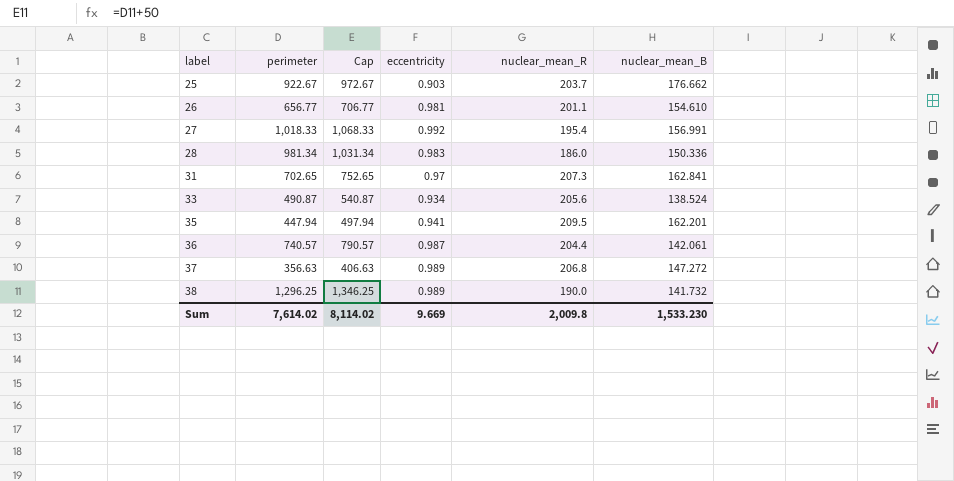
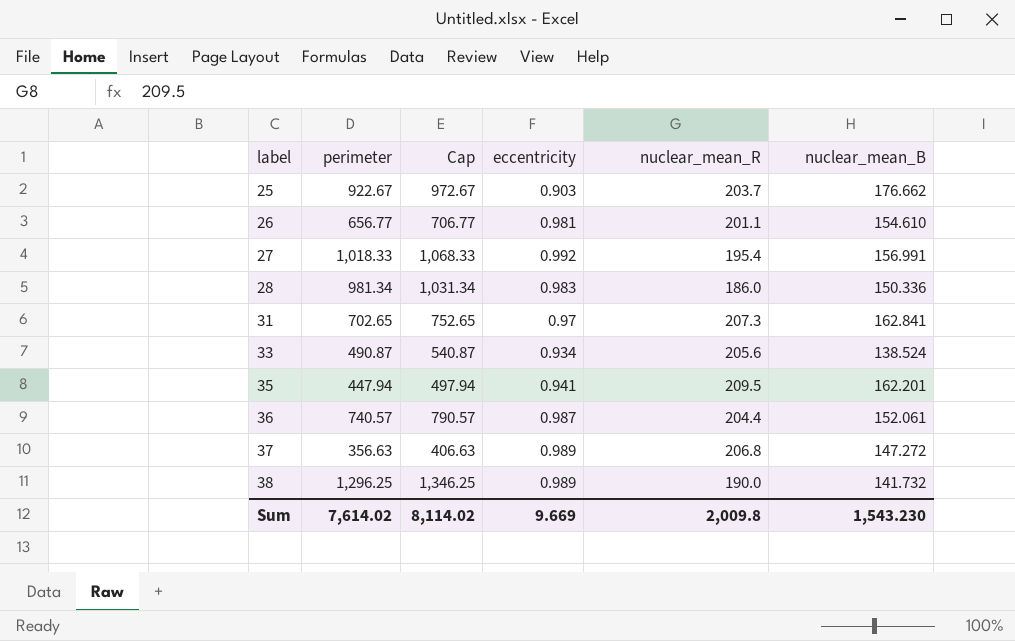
36 | nuclear_mean_B: 142.061 -> 152.061
Sum | nuclear_mean_B: 1,533.230 -> 1,543.230

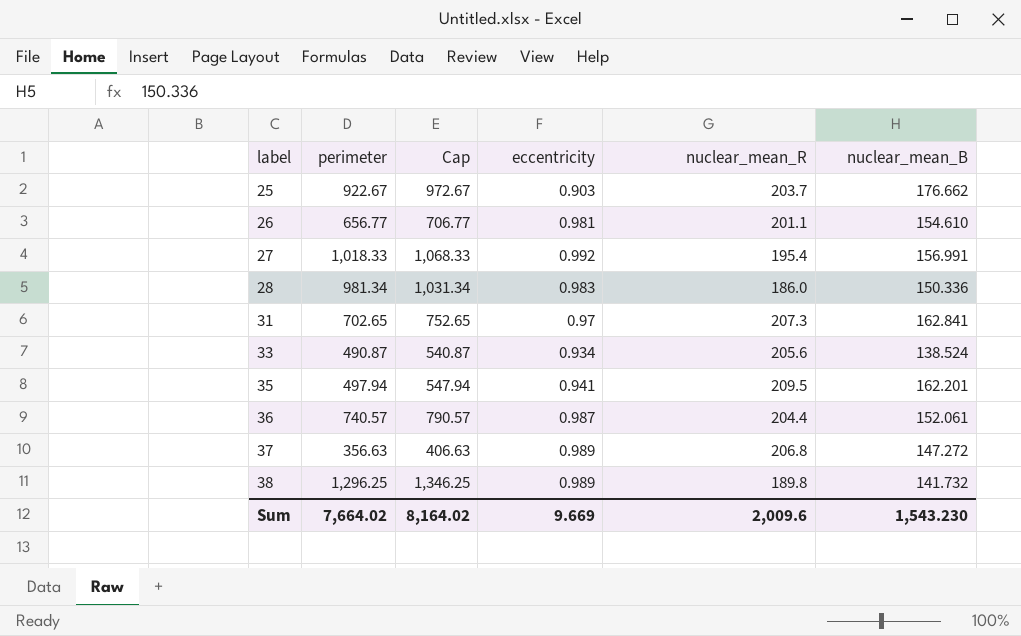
35 | perimeter: 447.94 -> 497.94
35 | Cap: 497.94 -> 547.94
38 | nuclear_mean_R: 190.0 -> 189.8
Sum | perimeter: 7,614.02 -> 7,664.02
Sum | Cap: 8,114.02 -> 8,164.02
Sum | nuclear_mean_R: 2,009.8 -> 2,009.6

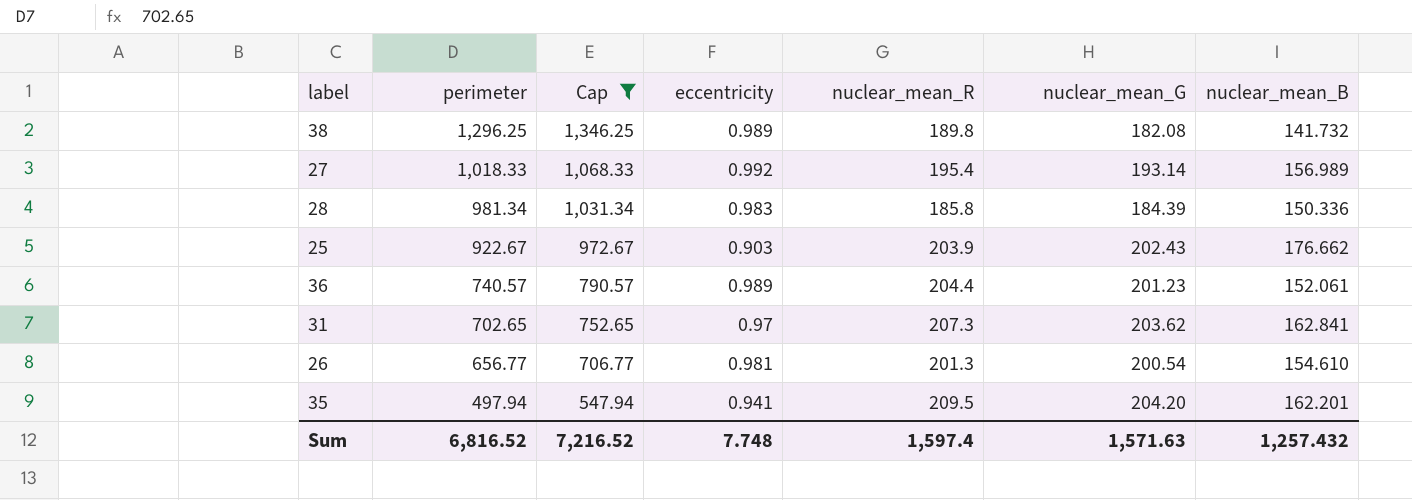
filter: none -> Cap >= 547.94
row order: label ascending -> perimeter descending
column nuclear_mean_G | position: none -> 6
27 | nuclear_mean_B: 156.991 -> 156.989
28 | nuclear_mean_R: 186.0 -> 185.8
25 | nuclear_mean_R: 203.7 -> 203.9
36 | eccentricity: 0.987 -> 0.989
26 | nuclear_mean_R: 201.1 -> 201.3
Sum | perimeter: 7,664.02 -> 6,816.52
Sum | Cap: 8,164.02 -> 7,216.52
Sum | eccentricity: 9.669 -> 7.748
Sum | nuclear_mean_R: 2,009.6 -> 1,597.4
Sum | nuclear_mean_B: 1,543.230 -> 1,257.432

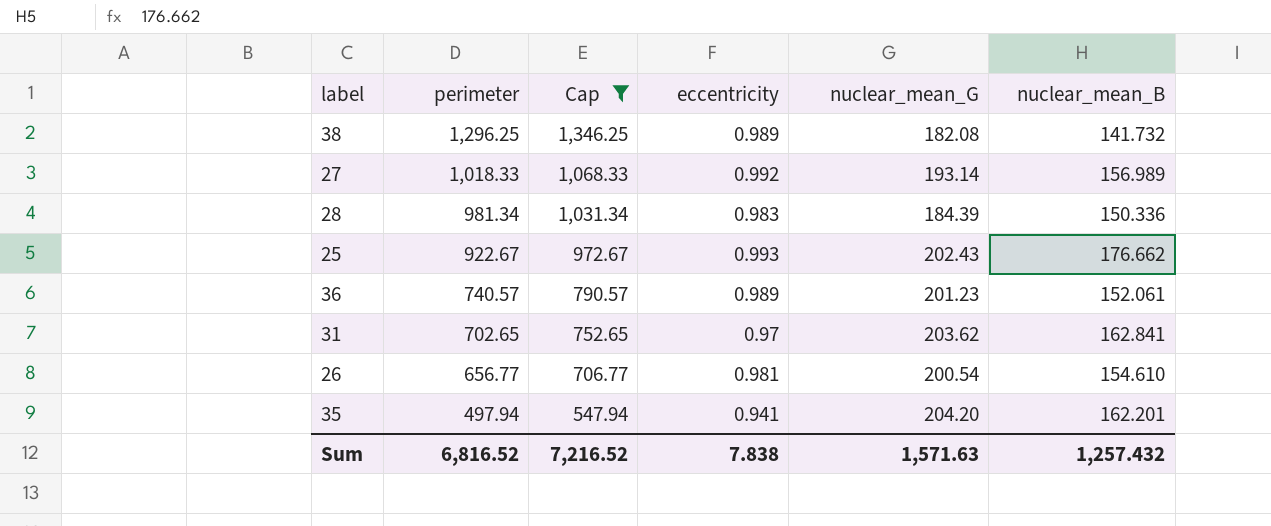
column nuclear_mean_R | position: 5 -> none
25 | eccentricity: 0.903 -> 0.993
Sum | eccentricity: 7.748 -> 7.838

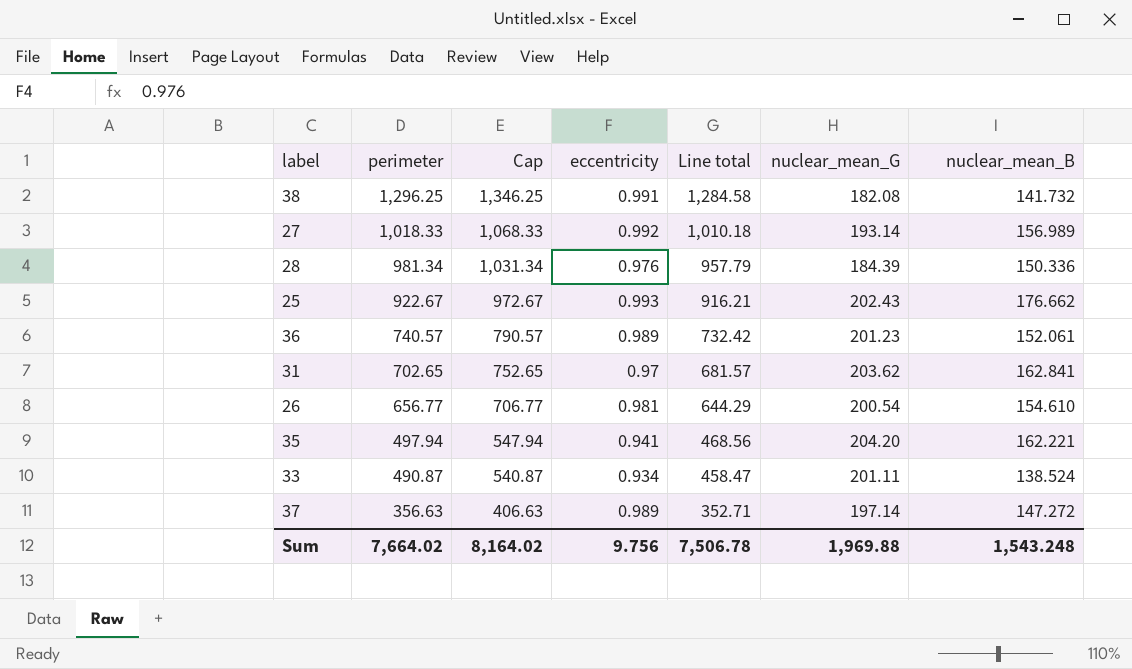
filter: Cap >= 547.94 -> none
column Line total | formula: none -> [perimeter] * [eccentricity]
38 | eccentricity: 0.989 -> 0.991
28 | eccentricity: 0.983 -> 0.976
35 | nuclear_mean_B: 162.201 -> 162.221
Sum | perimeter: 6,816.52 -> 7,664.02
Sum | Cap: 7,216.52 -> 8,164.02
Sum | eccentricity: 7.838 -> 9.756
Sum | nuclear_mean_G: 1,571.63 -> 1,969.88
Sum | nuclear_mean_B: 1,257.432 -> 1,543.248

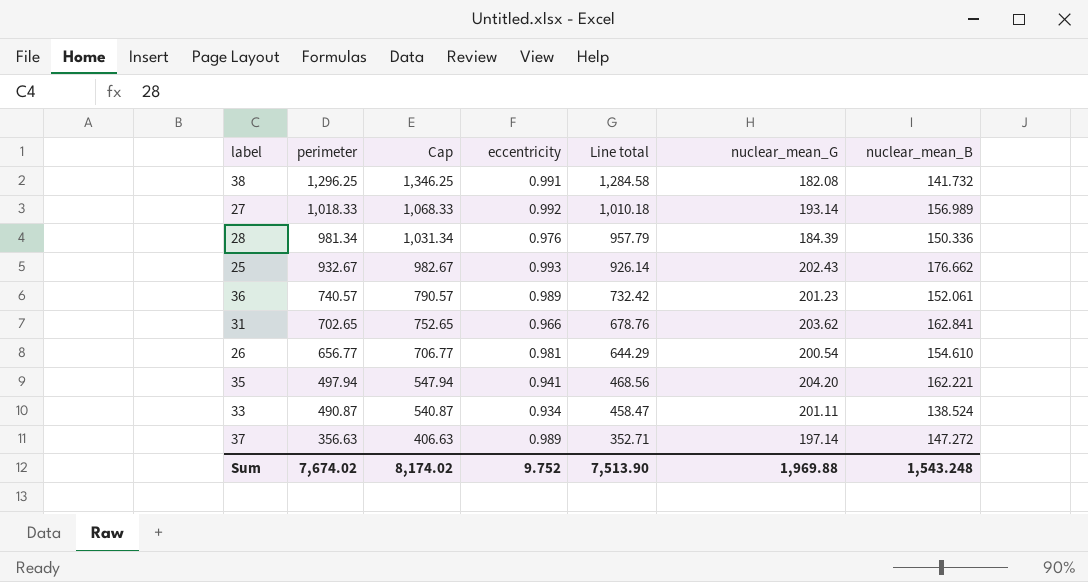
25 | perimeter: 922.67 -> 932.67
25 | Cap: 972.67 -> 982.67
25 | Line total: 916.21 -> 926.14
31 | eccentricity: 0.97 -> 0.966
31 | Line total: 681.57 -> 678.76
Sum | perimeter: 7,664.02 -> 7,674.02
Sum | Cap: 8,164.02 -> 8,174.02
Sum | eccentricity: 9.756 -> 9.752
Sum | Line total: 7,506.78 -> 7,513.90

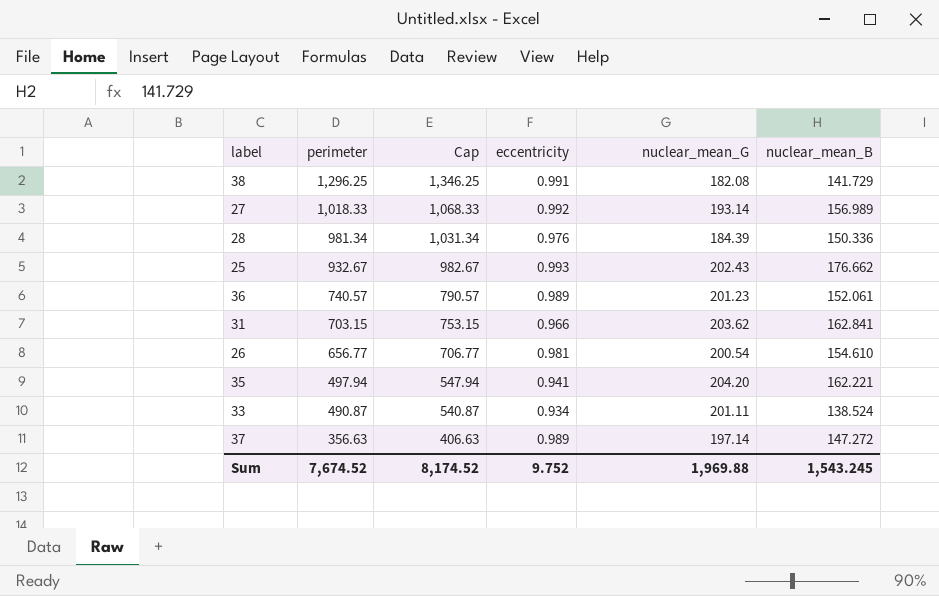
column Line total | formula: [perimeter] * [eccentricity] -> none
38 | nuclear_mean_B: 141.732 -> 141.729
31 | perimeter: 702.65 -> 703.15
31 | Cap: 752.65 -> 753.15
Sum | perimeter: 7,674.02 -> 7,674.52
Sum | Cap: 8,174.02 -> 8,174.52
Sum | nuclear_mean_B: 1,543.248 -> 1,543.245

